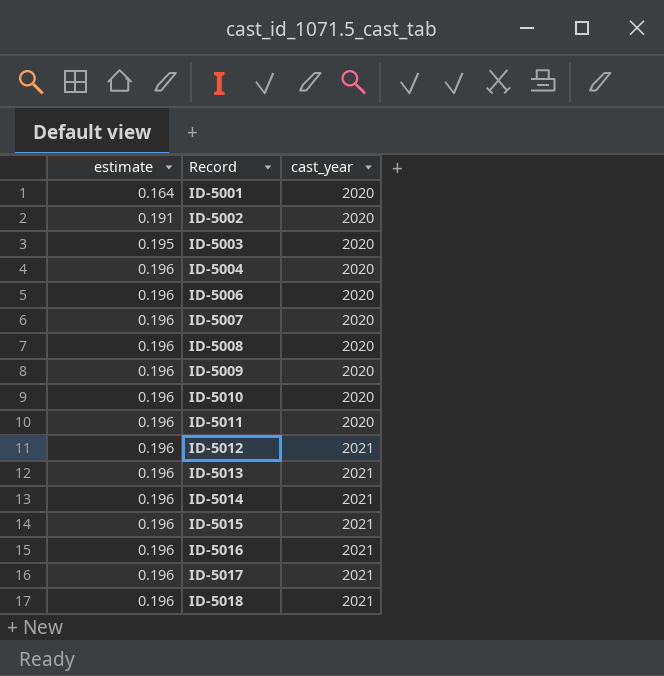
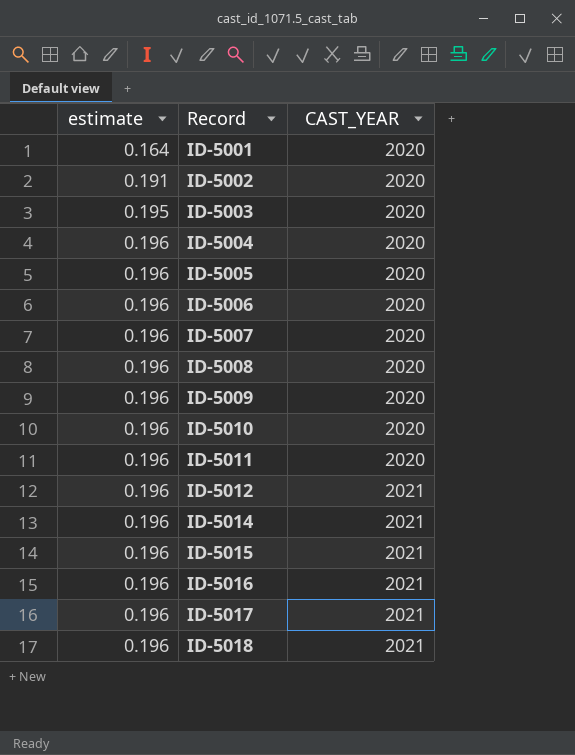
column name: cast_year -> CAST_YEAR
row ID-5013: 0.196 | 2021 -> none
row ID-5005: none -> 0.196 | 2020

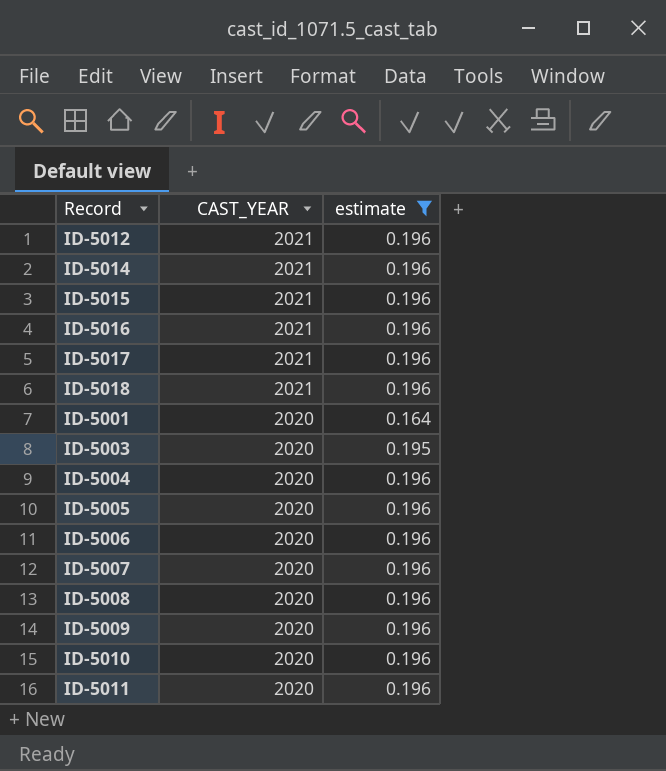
filter: none -> estimate != 0.191
row order: estimate ascending -> CAST_YEAR descending
column estimate | position: 1 -> 3

